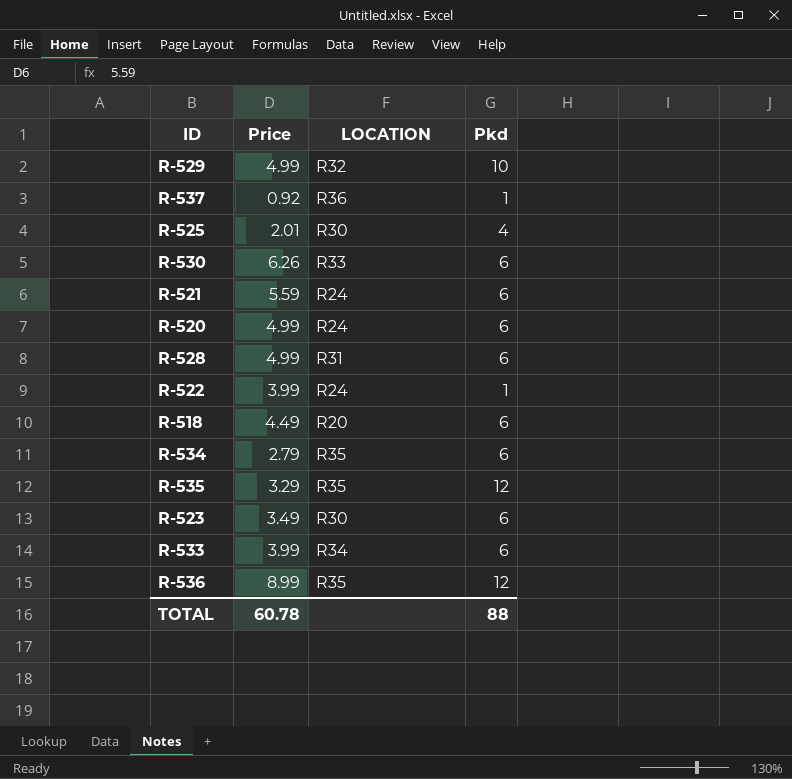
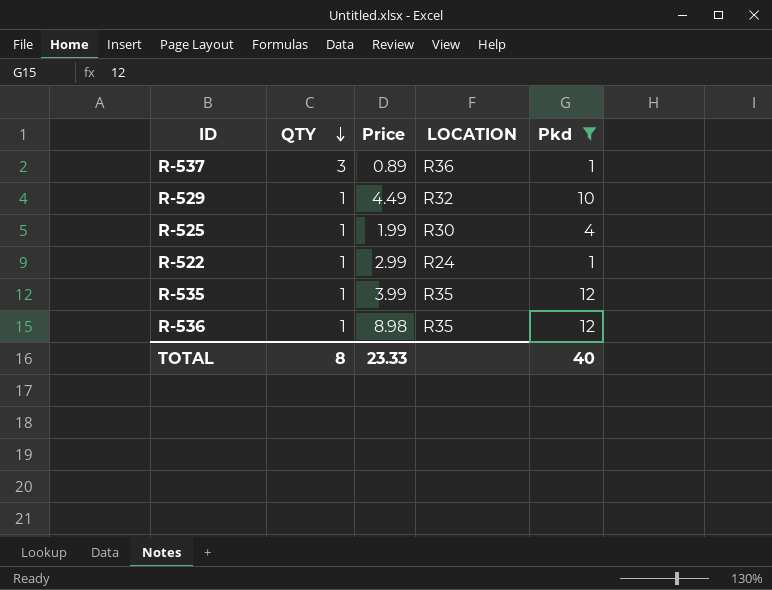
filter: none -> Pkd != 6
row order: none -> QTY descending
column QTY | position: none -> 2
R-537 | Price: 0.92 -> 0.89
R-529 | Price: 4.99 -> 4.49
R-525 | Price: 2.01 -> 1.99
R-522 | Price: 3.99 -> 2.99
R-535 | Price: 3.29 -> 3.99
R-536 | Price: 8.99 -> 8.98
TOTAL | Price: 60.78 -> 23.33
TOTAL | Pkd: 88 -> 40

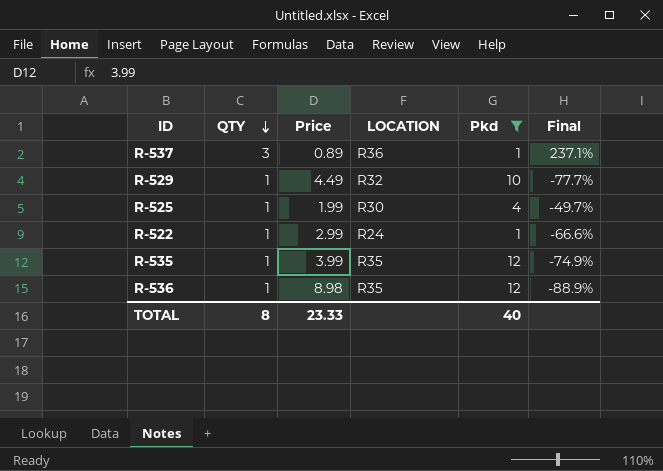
column Final | formula: none -> ([QTY] - [Price]) / [Price]

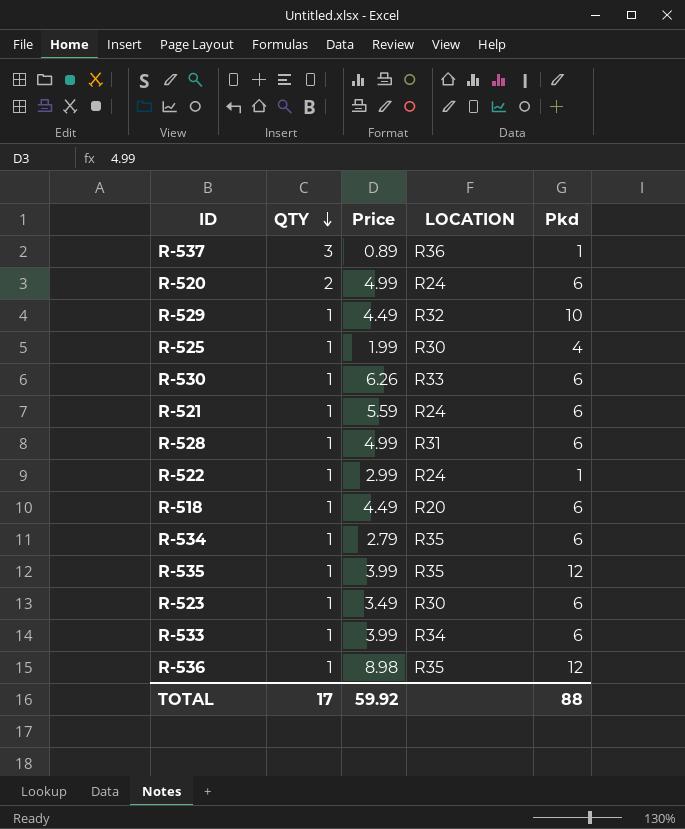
filter: Pkd != 6 -> none
column Final | formula: ([QTY] - [Price]) / [Price] -> none
TOTAL | QTY: 8 -> 17
TOTAL | Price: 23.33 -> 59.92
TOTAL | Pkd: 40 -> 88

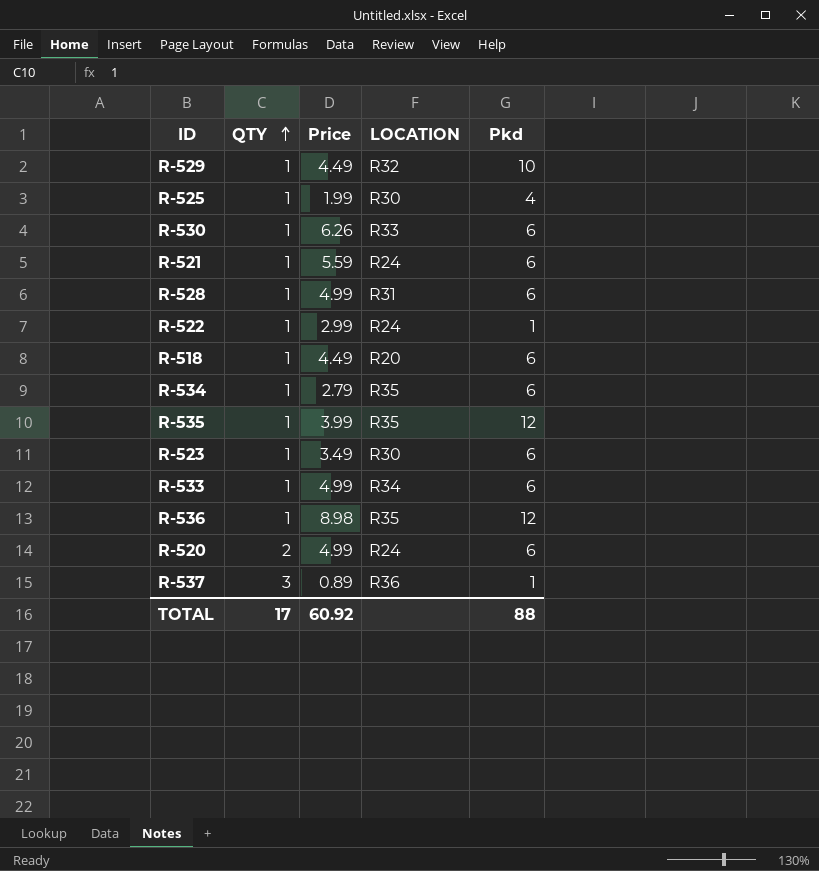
row order: QTY descending -> QTY ascending
R-533 | Price: 3.99 -> 4.99
TOTAL | Price: 59.92 -> 60.92

